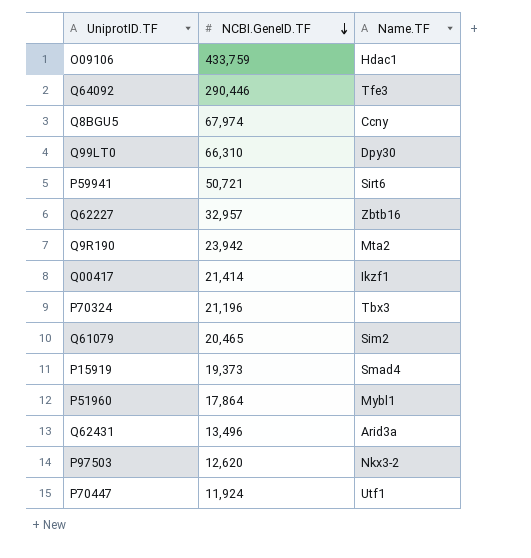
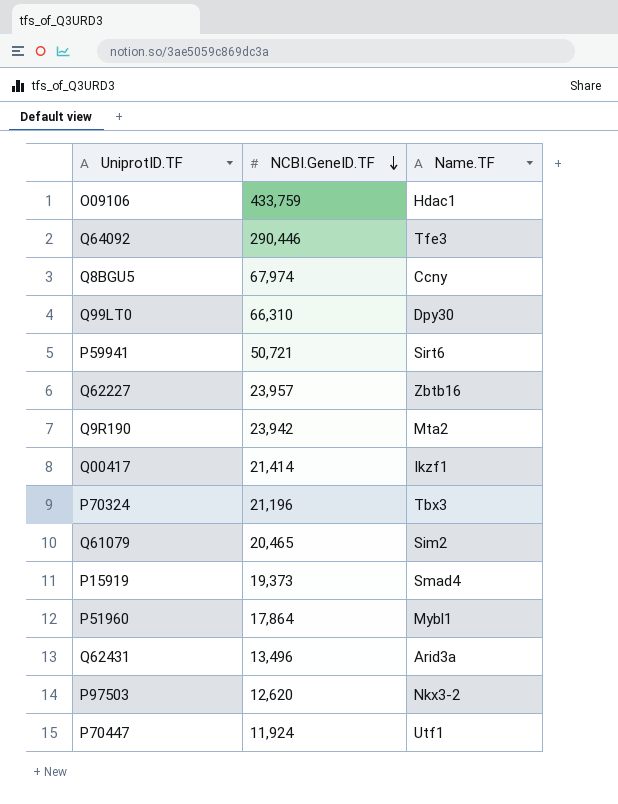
Q62227 | NCBI.GeneID.TF: 32,957 -> 23,957

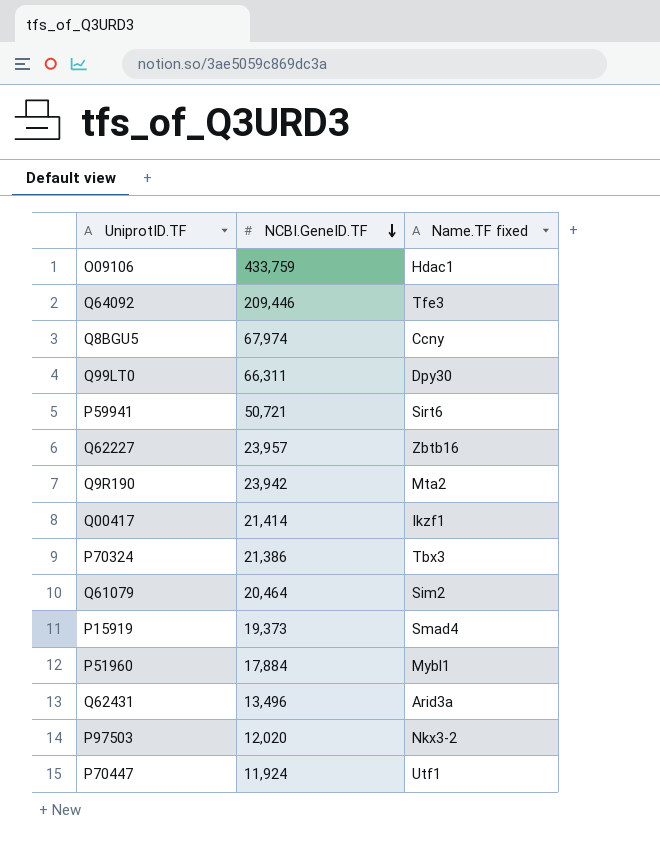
column name: Name.TF -> Name.TF fixed
Q64092 | NCBI.GeneID.TF: 290,446 -> 209,446
Q99LT0 | NCBI.GeneID.TF: 66,310 -> 66,311
P70324 | NCBI.GeneID.TF: 21,196 -> 21,386
Q61079 | NCBI.GeneID.TF: 20,465 -> 20,464
P51960 | NCBI.GeneID.TF: 17,864 -> 17,884
P97503 | NCBI.GeneID.TF: 12,620 -> 12,020

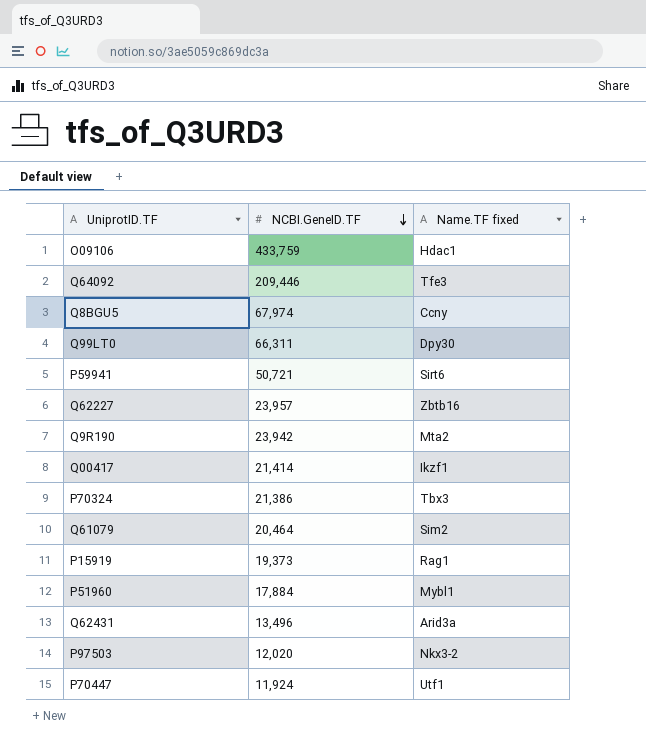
P15919 | Name.TF fixed: Smad4 -> Rag1

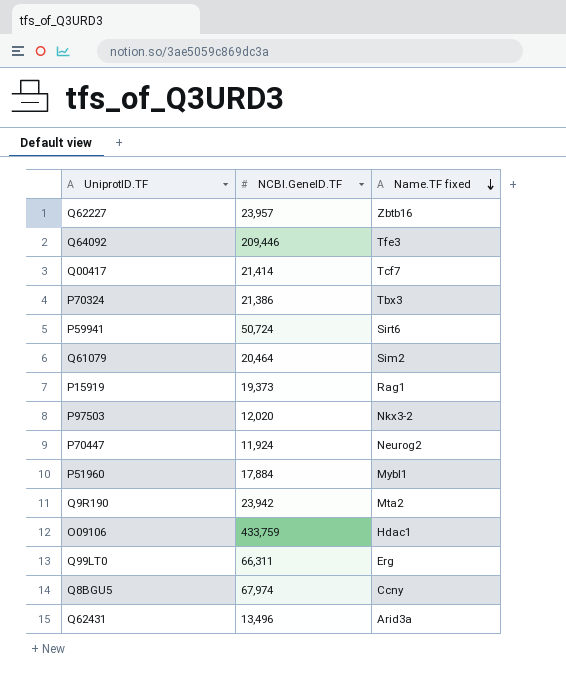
row order: NCBI.GeneID.TF descending -> Name.TF fixed descending
Q00417 | Name.TF fixed: Ikzf1 -> Tcf7
P59941 | NCBI.GeneID.TF: 50,721 -> 50,724
P70447 | Name.TF fixed: Utf1 -> Neurog2
Q99LT0 | Name.TF fixed: Dpy30 -> Erg

